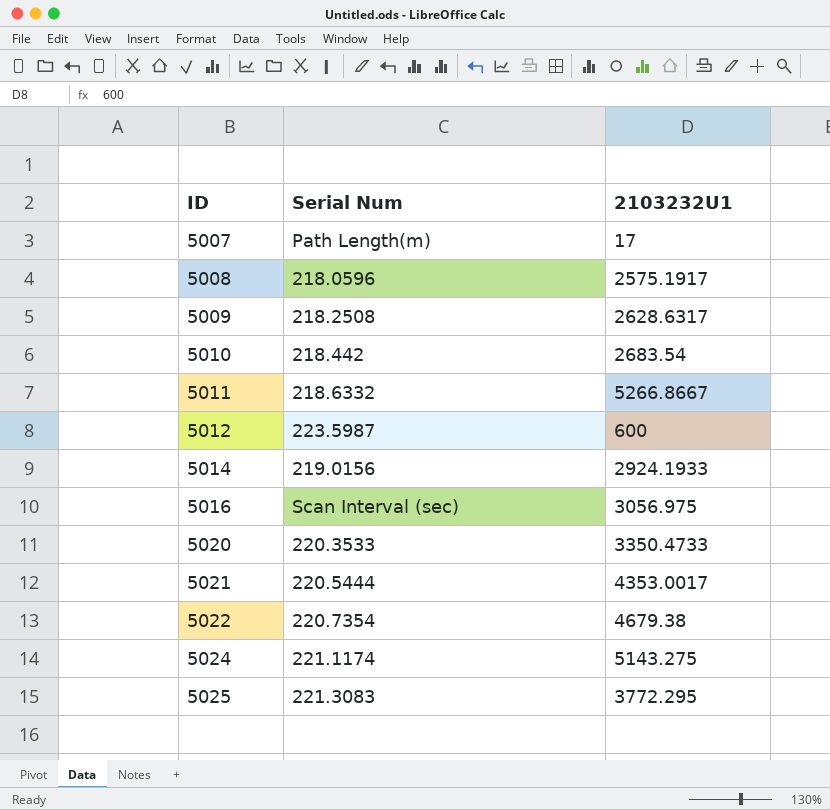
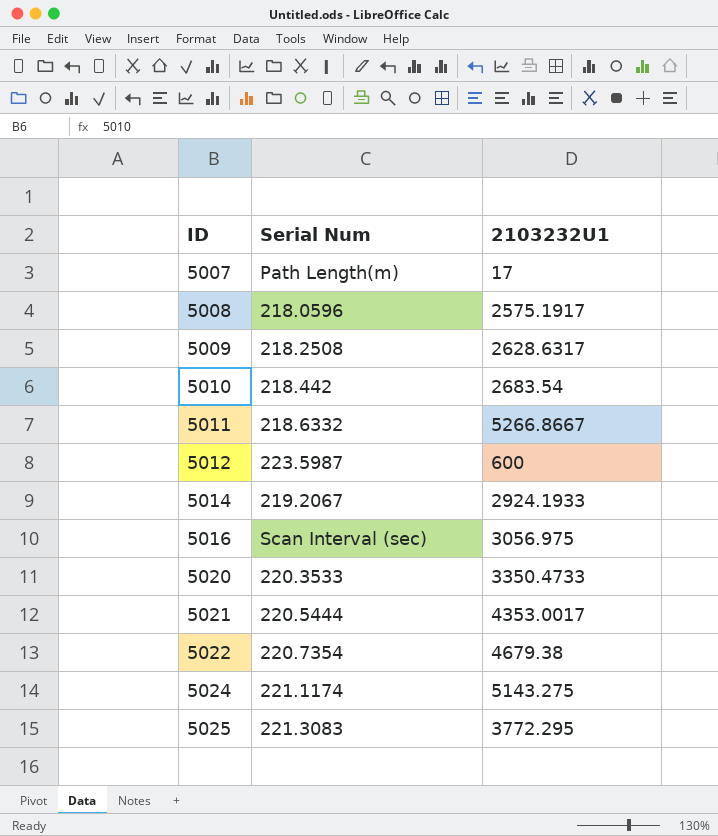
5014 | Serial Num: 219.0156 -> 219.2067

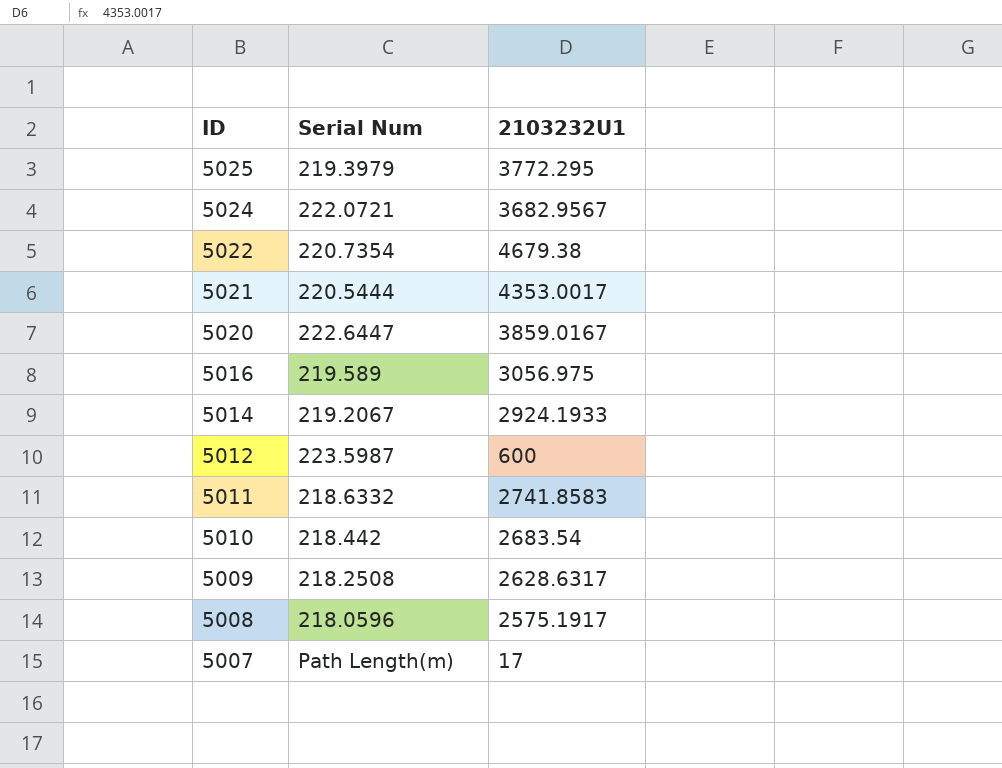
row order: ID ascending -> ID descending
5025 | Serial Num: 221.3083 -> 219.3979
5024 | Serial Num: 221.1174 -> 222.0721
5024 | 2103232U1: 5143.275 -> 3682.9567
5020 | Serial Num: 220.3533 -> 222.6447
5020 | 2103232U1: 3350.4733 -> 3859.0167
5016 | Serial Num: Scan Interval (sec) -> 219.589
5011 | 2103232U1: 5266.8667 -> 2741.8583

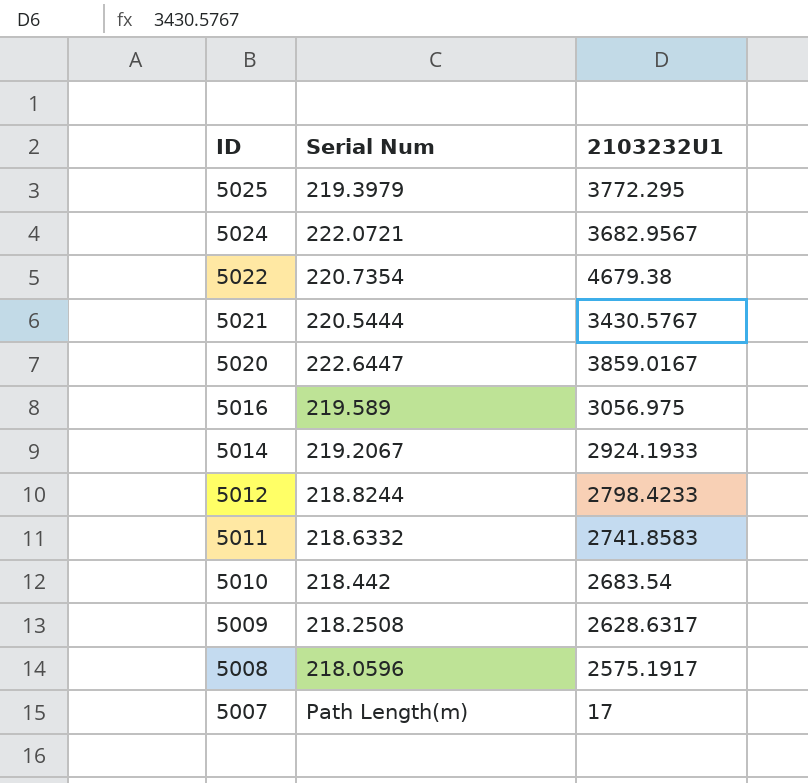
5021 | 2103232U1: 4353.0017 -> 3430.5767
5012 | Serial Num: 223.5987 -> 218.8244
5012 | 2103232U1: 600 -> 2798.4233

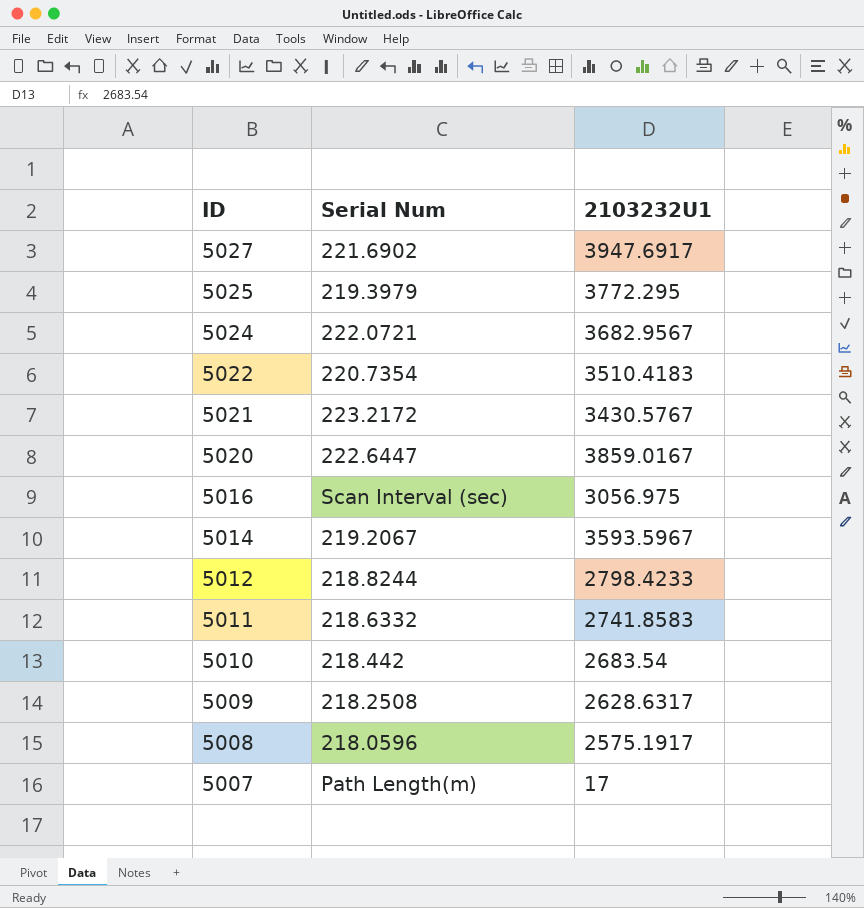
row 5027: none -> 221.6902 | 3947.6917
5022 | 2103232U1: 4679.38 -> 3510.4183
5021 | Serial Num: 220.5444 -> 223.2172
5016 | Serial Num: 219.589 -> Scan Interval (sec)
5014 | 2103232U1: 2924.1933 -> 3593.5967

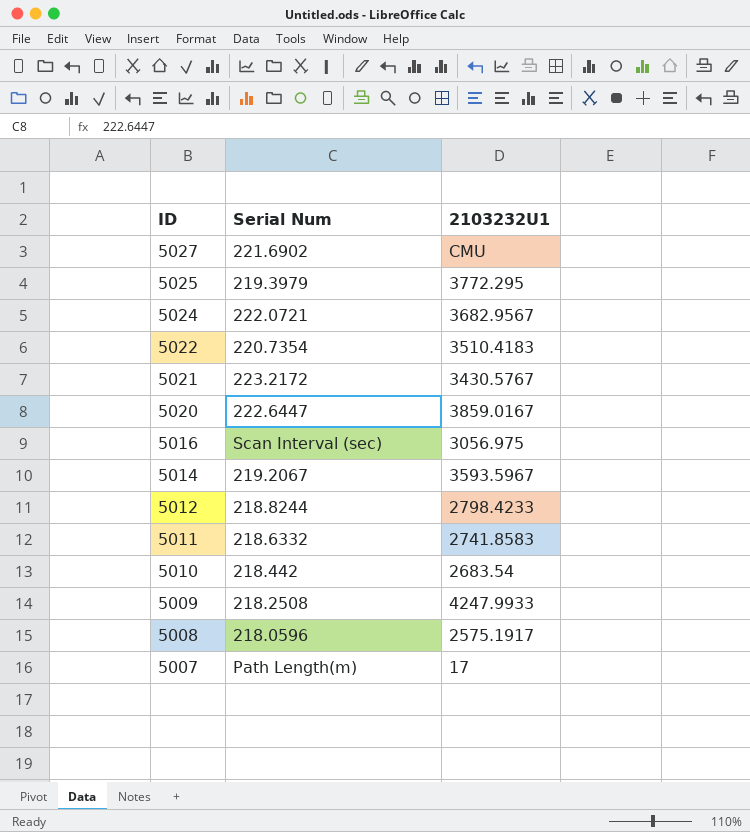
5027 | 2103232U1: 3947.6917 -> CMU
5009 | 2103232U1: 2628.6317 -> 4247.9933

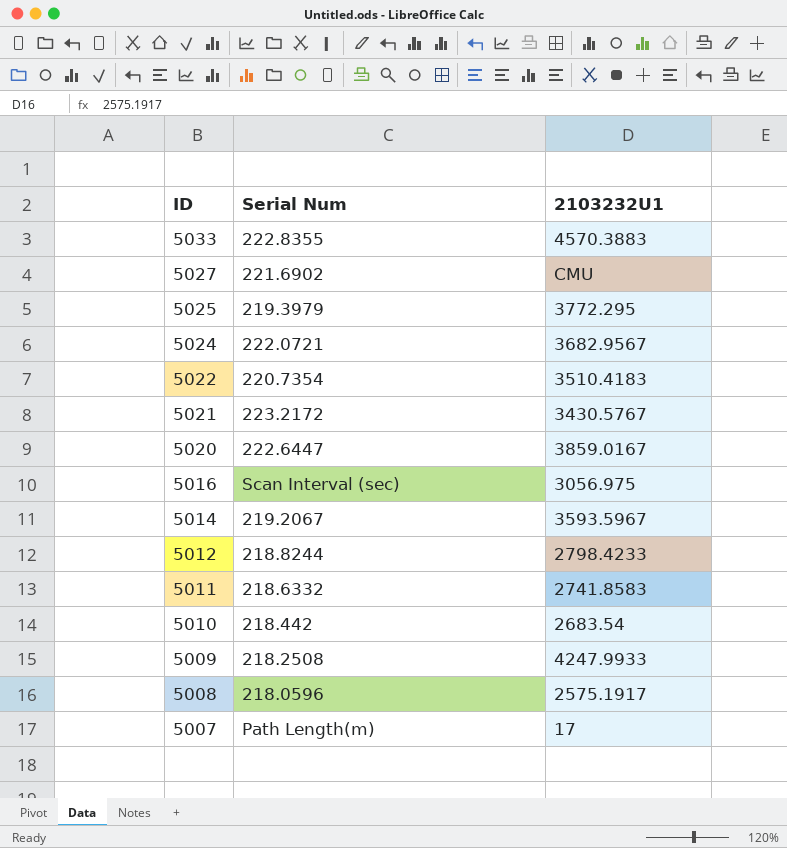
row 5033: none -> 222.8355 | 4570.3883

